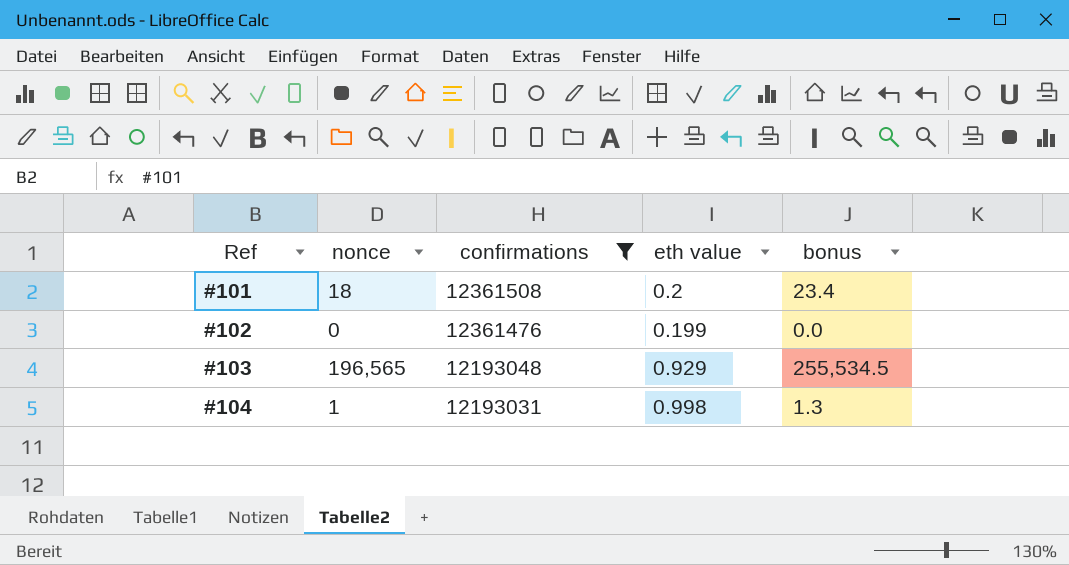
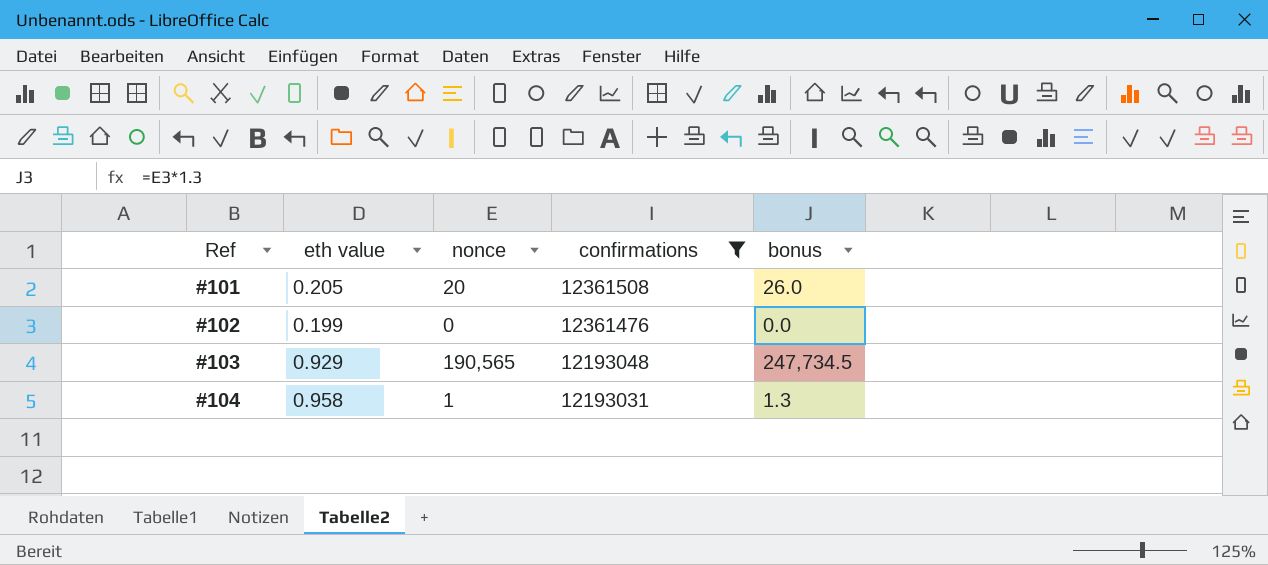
column eth value | position: 4 -> 2
#101 | eth value: 0.2 -> 0.205
#101 | nonce: 18 -> 20
#101 | bonus: 23.4 -> 26.0
#103 | nonce: 196,565 -> 190,565
#103 | bonus: 255,534.5 -> 247,734.5
#104 | eth value: 0.998 -> 0.958

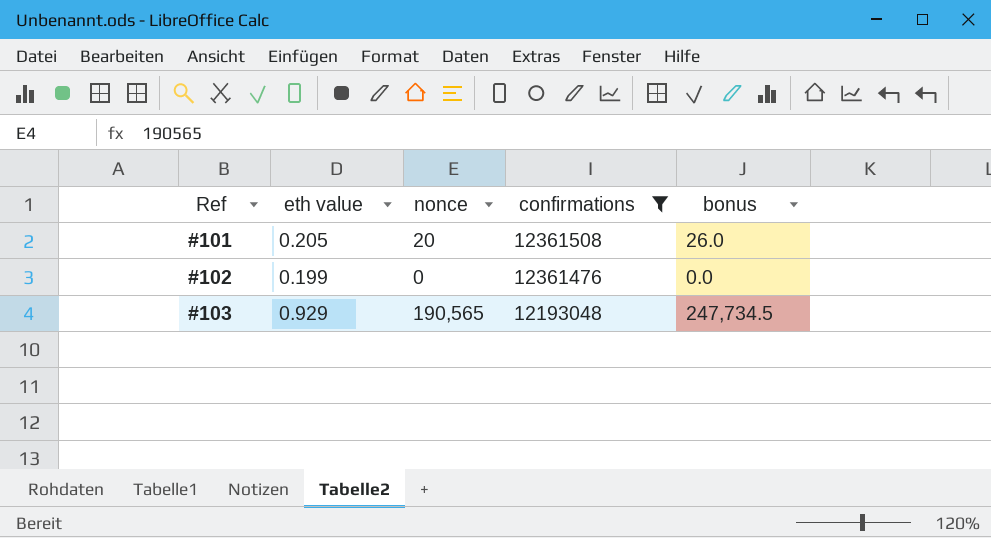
row #104: 0.958 | 1 | 12193031 | 1.3 -> none

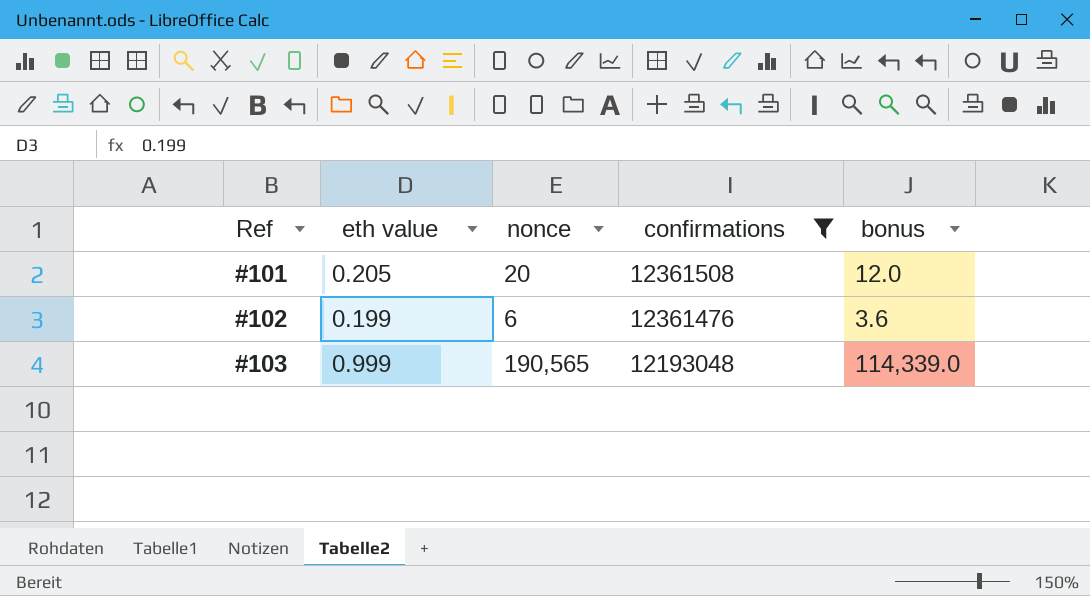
column bonus | formula: [nonce] * 1.3 -> [nonce] * 0.6
#102 | nonce: 0 -> 6
#103 | eth value: 0.929 -> 0.999

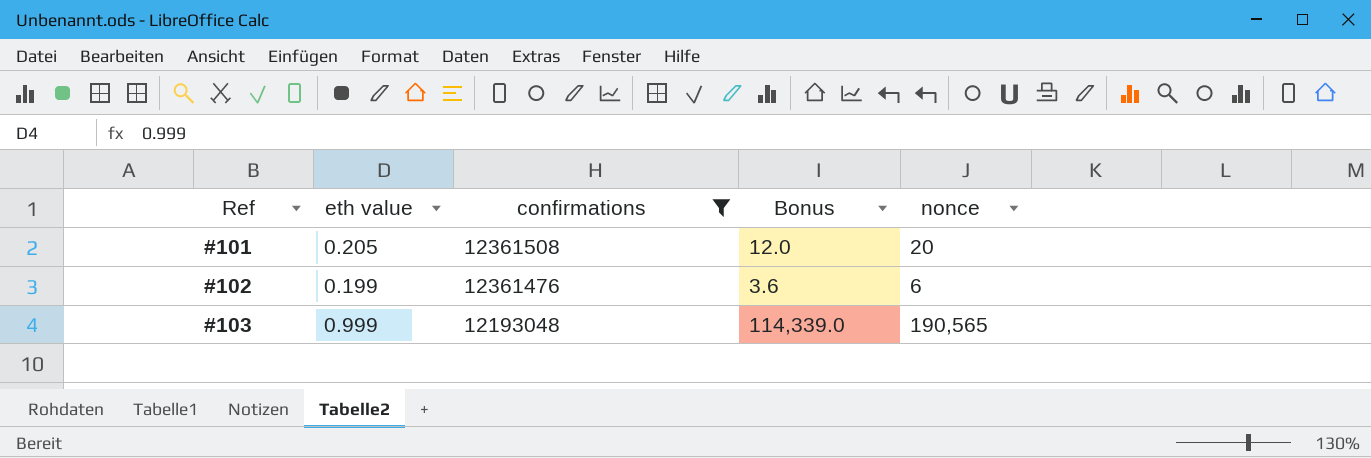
column name: bonus -> Bonus
column nonce | position: 3 -> 5

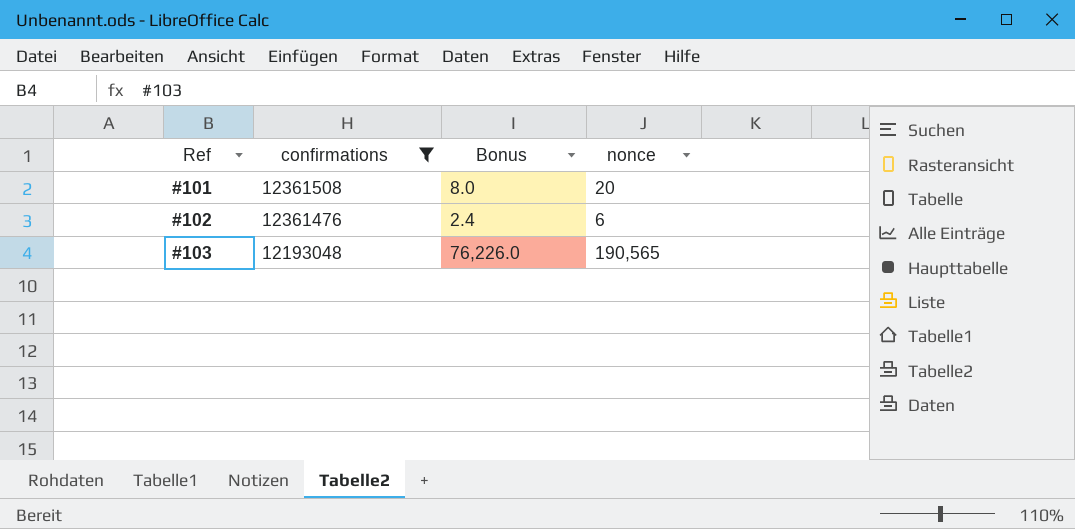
column eth value | position: 2 -> none
column Bonus | formula: [nonce] * 0.6 -> [nonce] * 0.4

